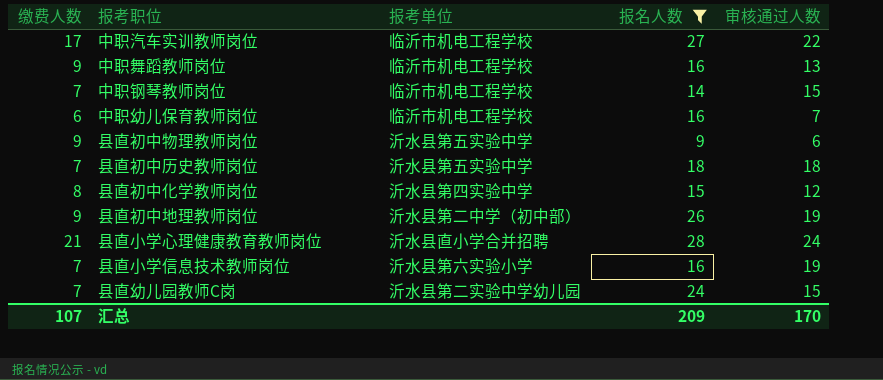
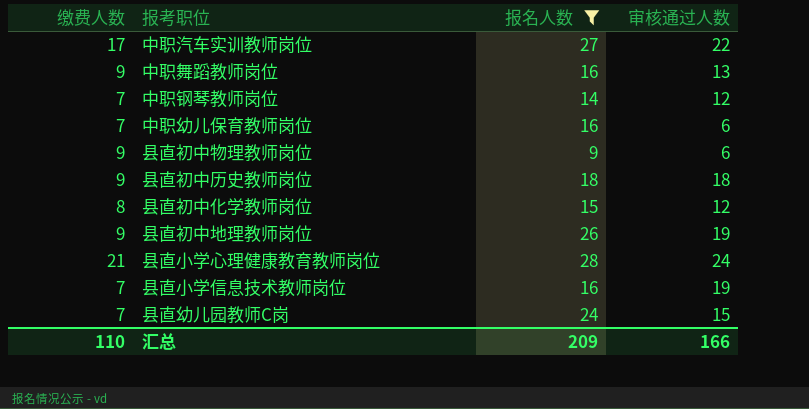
column 报考单位 | position: 3 -> none
中职钢琴教师岗位 | 审核通过人数: 15 -> 12
中职幼儿保育教师岗位 | 缴费人数: 6 -> 7
中职幼儿保育教师岗位 | 审核通过人数: 7 -> 6
县直初中历史教师岗位 | 缴费人数: 7 -> 9
汇总 | 缴费人数: 107 -> 110
汇总 | 审核通过人数: 170 -> 166

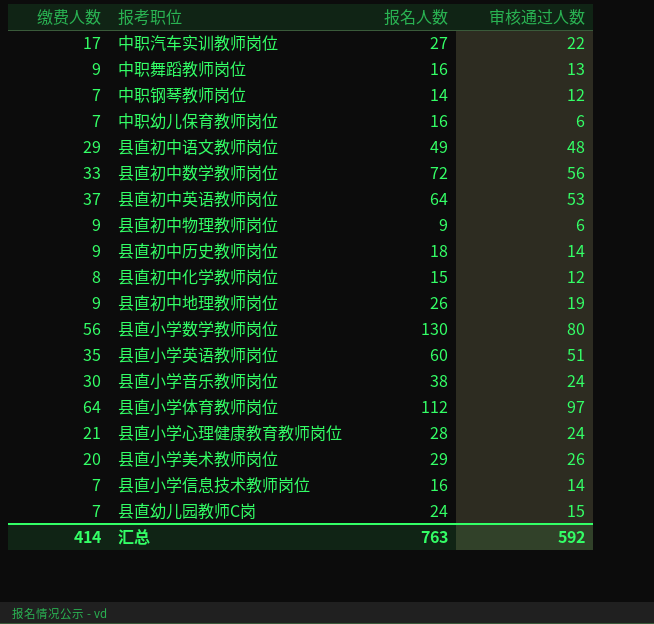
filter: 报名人数 <= 28 -> none
县直初中历史教师岗位 | 审核通过人数: 18 -> 14
县直小学信息技术教师岗位 | 审核通过人数: 19 -> 14
汇总 | 缴费人数: 110 -> 414
汇总 | 报名人数: 209 -> 763
汇总 | 审核通过人数: 166 -> 592

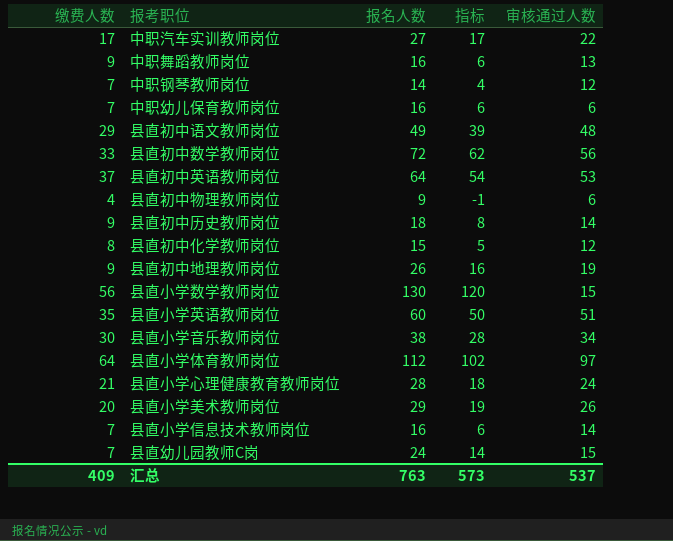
column 指标 | formula: none -> [报名人数] - 10
县直初中物理教师岗位 | 缴费人数: 9 -> 4
县直小学数学教师岗位 | 审核通过人数: 80 -> 15
县直小学音乐教师岗位 | 审核通过人数: 24 -> 34
汇总 | 缴费人数: 414 -> 409
汇总 | 审核通过人数: 592 -> 537

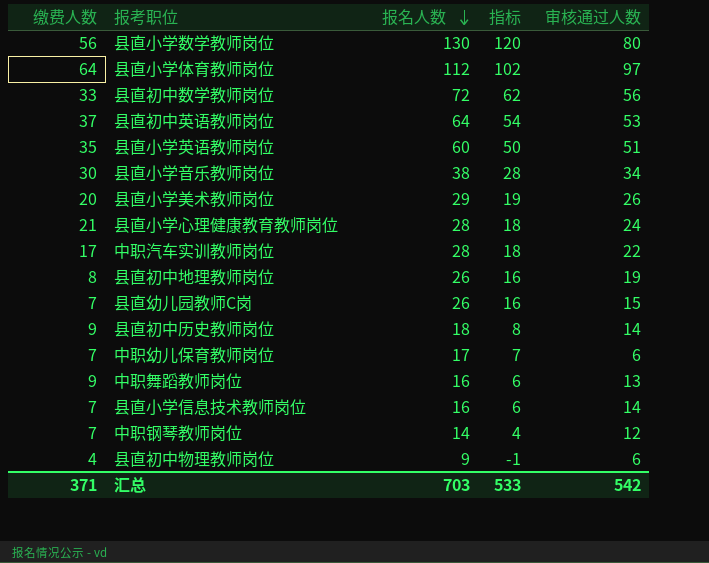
row order: none -> 报名人数 descending
row 县直初中语文教师岗位: 29 | 49 | 39 | 48 -> none
row 县直初中化学教师岗位: 8 | 15 | 5 | 12 -> none
县直小学数学教师岗位 | 审核通过人数: 15 -> 80
中职汽车实训教师岗位 | 报名人数: 27 -> 28
中职汽车实训教师岗位 | 指标: 17 -> 18
县直初中地理教师岗位 | 缴费人数: 9 -> 8
县直幼儿园教师C岗 | 报名人数: 24 -> 26
县直幼儿园教师C岗 | 指标: 14 -> 16
中职幼儿保育教师岗位 | 报名人数: 16 -> 17
中职幼儿保育教师岗位 | 指标: 6 -> 7
汇总 | 缴费人数: 409 -> 371
汇总 | 报名人数: 763 -> 703
汇总 | 指标: 573 -> 533
汇总 | 审核通过人数: 537 -> 542

